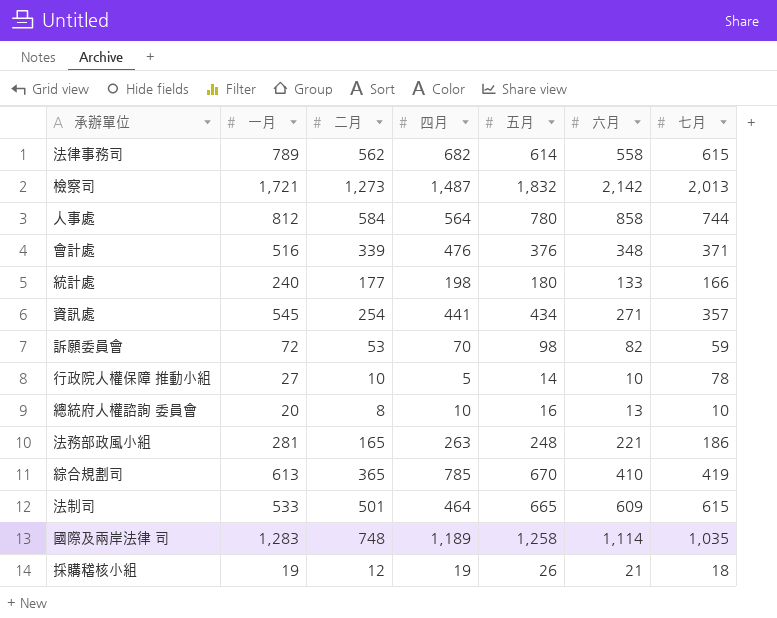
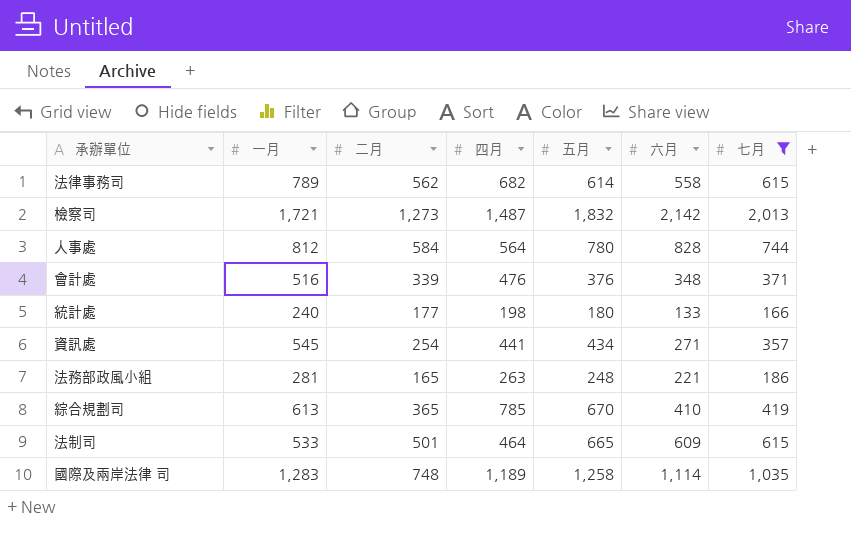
filter: none -> 七月 >= 166
人事處 | 六月: 858 -> 828

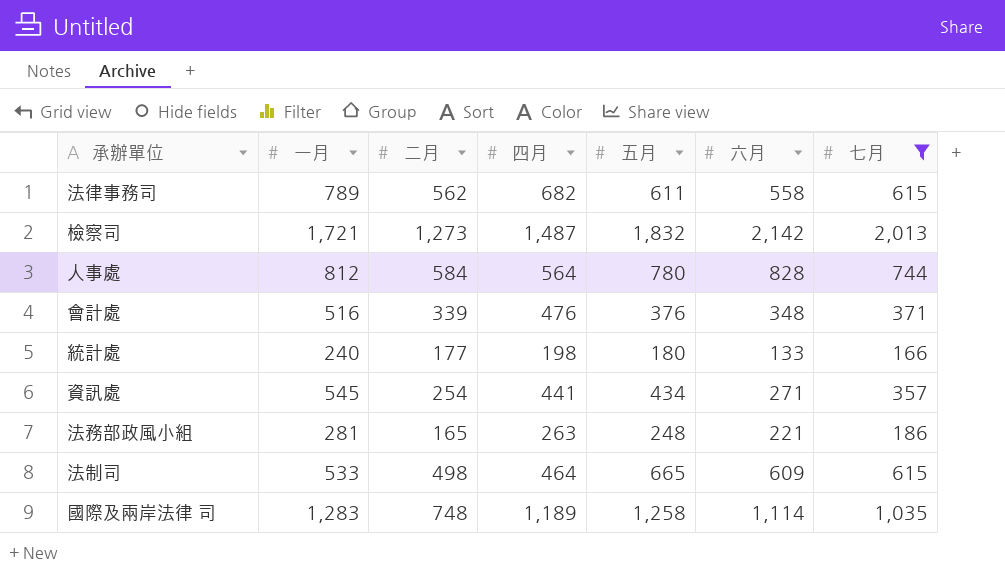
row 綜合規劃司: 613 | 365 | 785 | 670 | 410 | 419 -> none
法律事務司 | 五月: 614 -> 611
法制司 | 二月: 501 -> 498

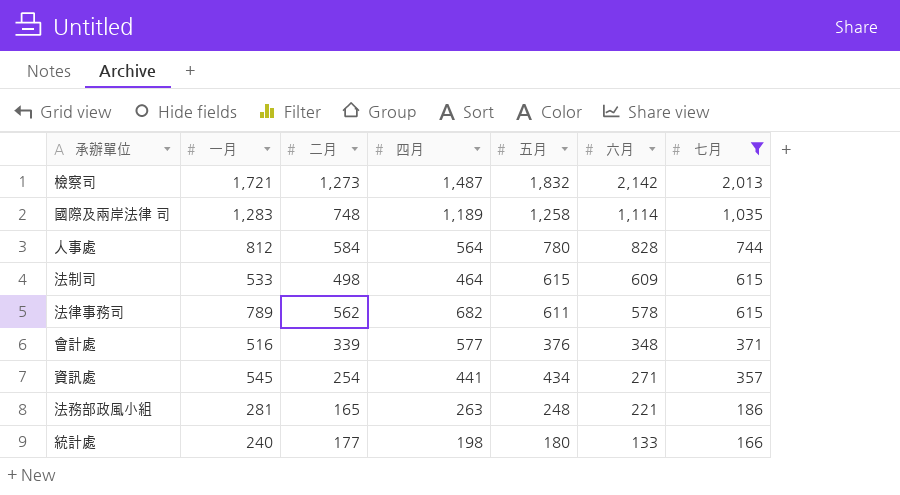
row order: none -> 六月 descending
法制司 | 五月: 665 -> 615
法律事務司 | 六月: 558 -> 578
會計處 | 四月: 476 -> 577

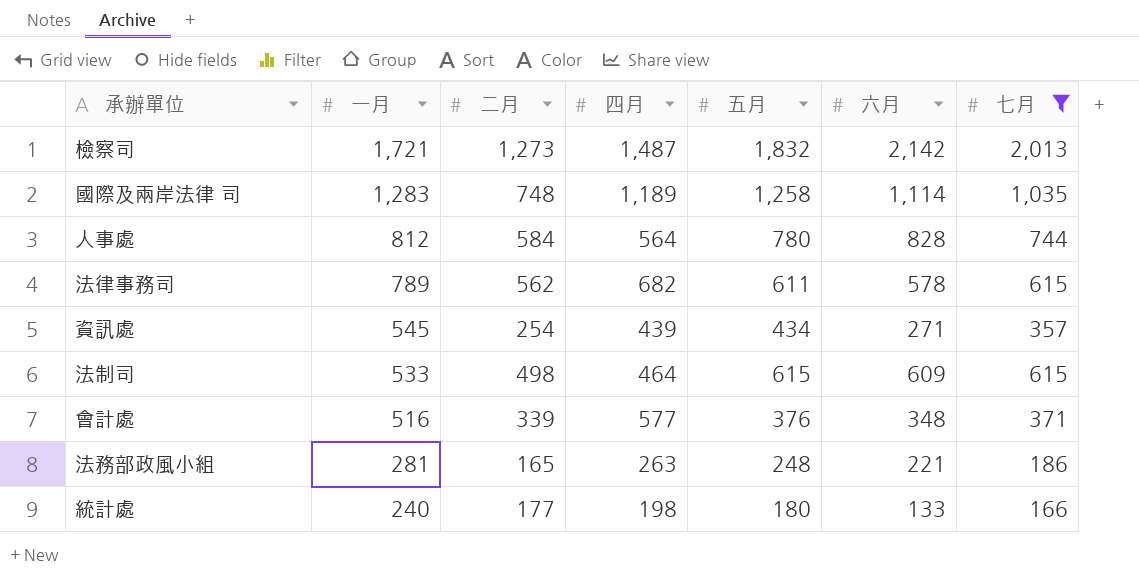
row order: 六月 descending -> 一月 descending
資訊處 | 四月: 441 -> 439

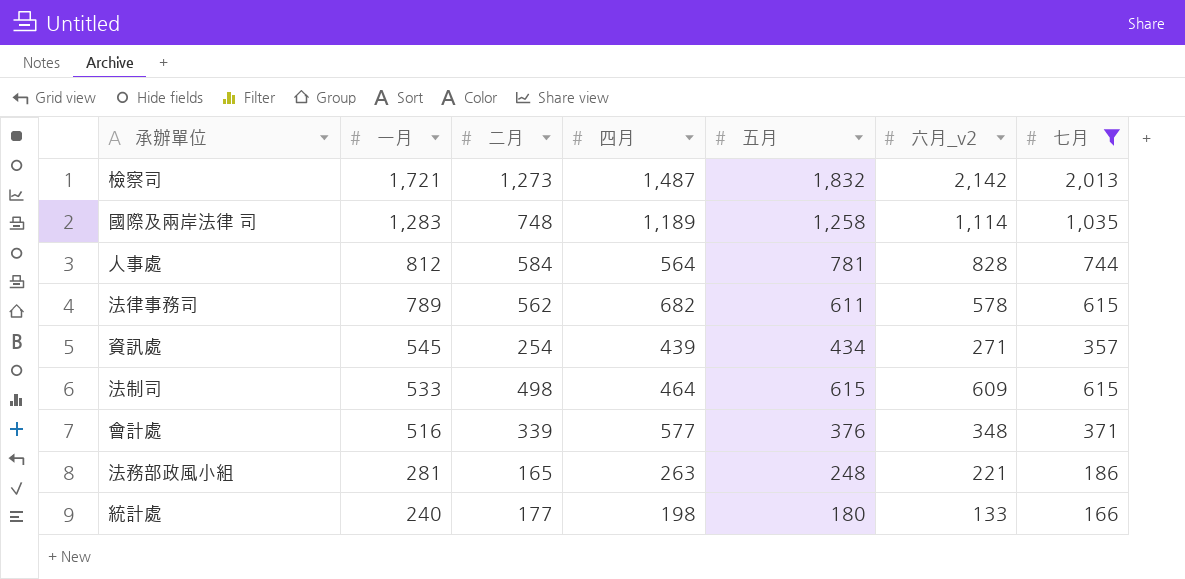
column name: 六月 -> 六月_v2
人事處 | 五月: 780 -> 781

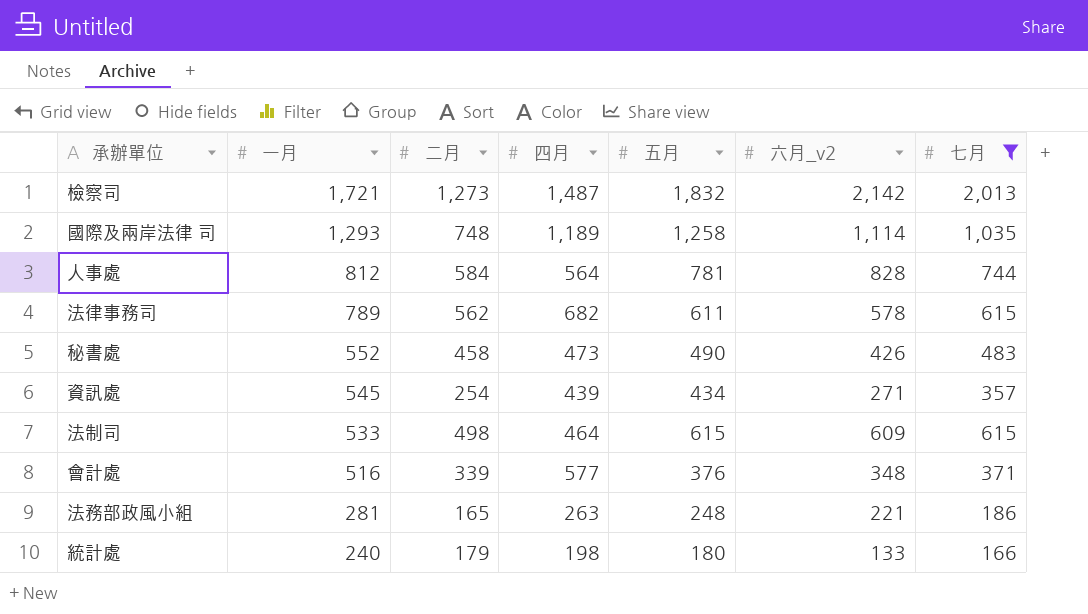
國際及兩岸法律 司 | 一月: 1,283 -> 1,293
row 秘書處: none -> 552 | 458 | 473 | 490 | 426 | 483
統計處 | 二月: 177 -> 179

